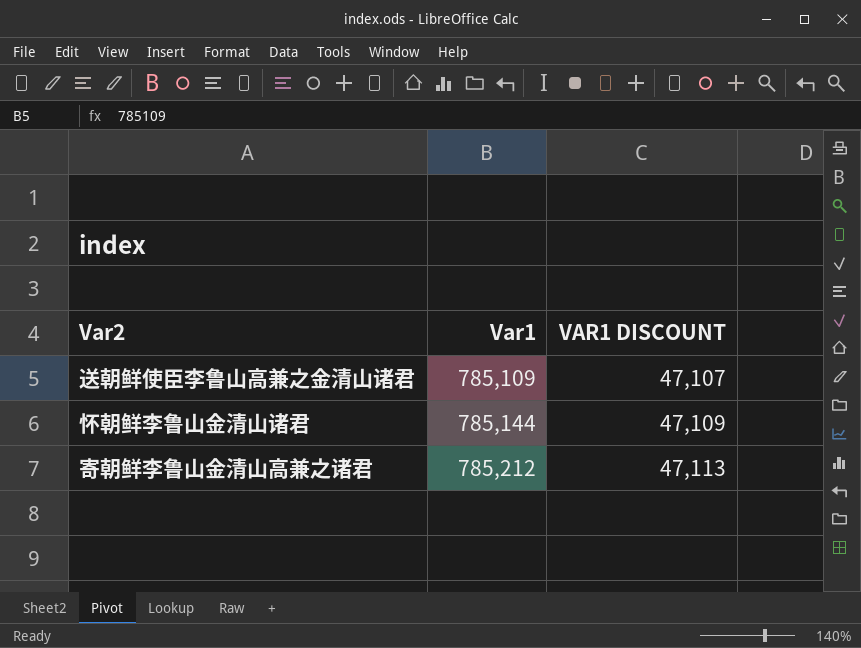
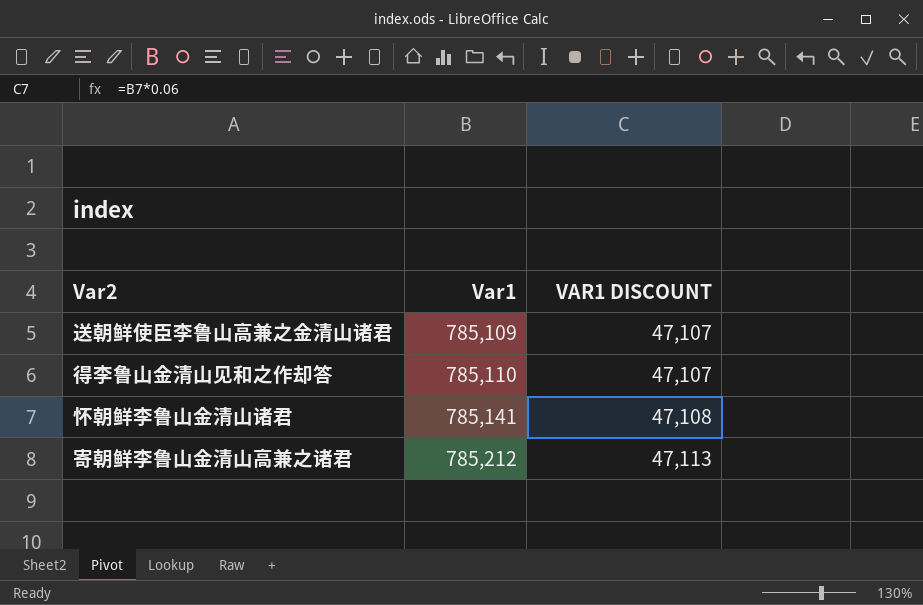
row 得李鲁山金清山见和之作却答: none -> 785,110 | 47,107
怀朝鲜李鲁山金清山诸君 | Var1: 785,144 -> 785,141
怀朝鲜李鲁山金清山诸君 | VAR1 DISCOUNT: 47,109 -> 47,108

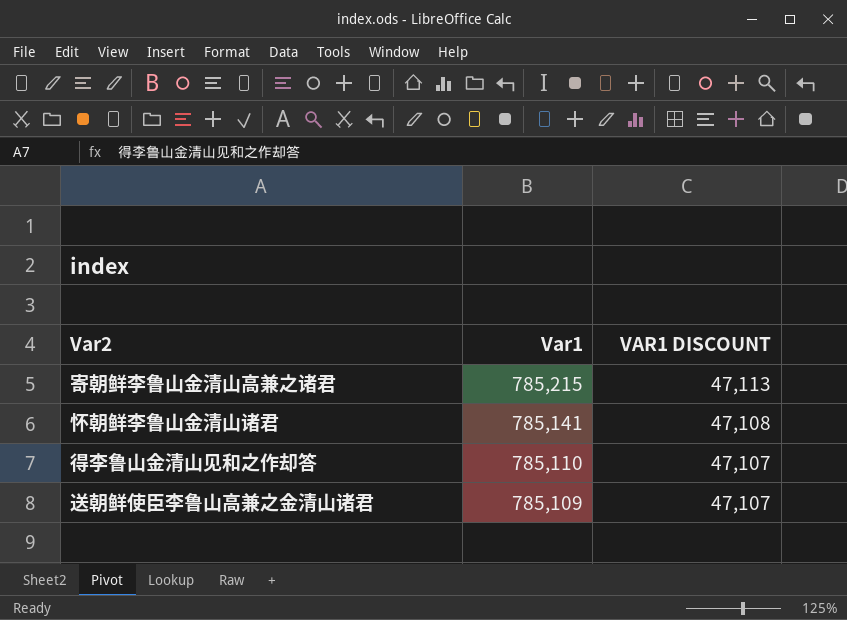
row order: Var1 ascending -> Var1 descending
寄朝鲜李鲁山金清山高兼之诸君 | Var1: 785,212 -> 785,215

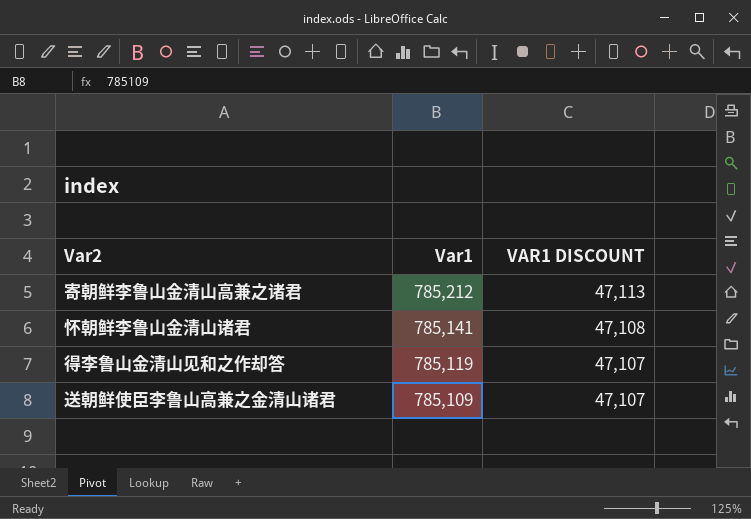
寄朝鲜李鲁山金清山高兼之诸君 | Var1: 785,215 -> 785,212
得李鲁山金清山见和之作却答 | Var1: 785,110 -> 785,119

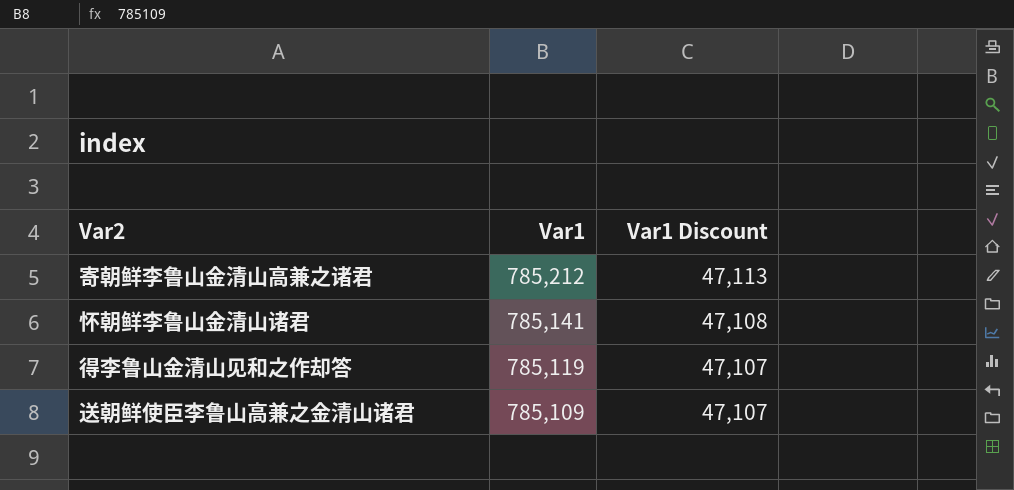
column name: VAR1 DISCOUNT -> Var1 Discount

